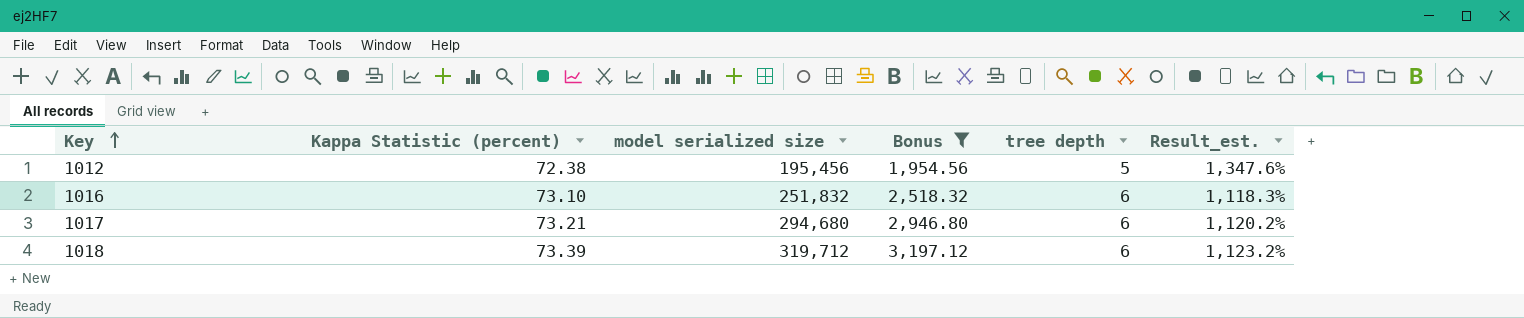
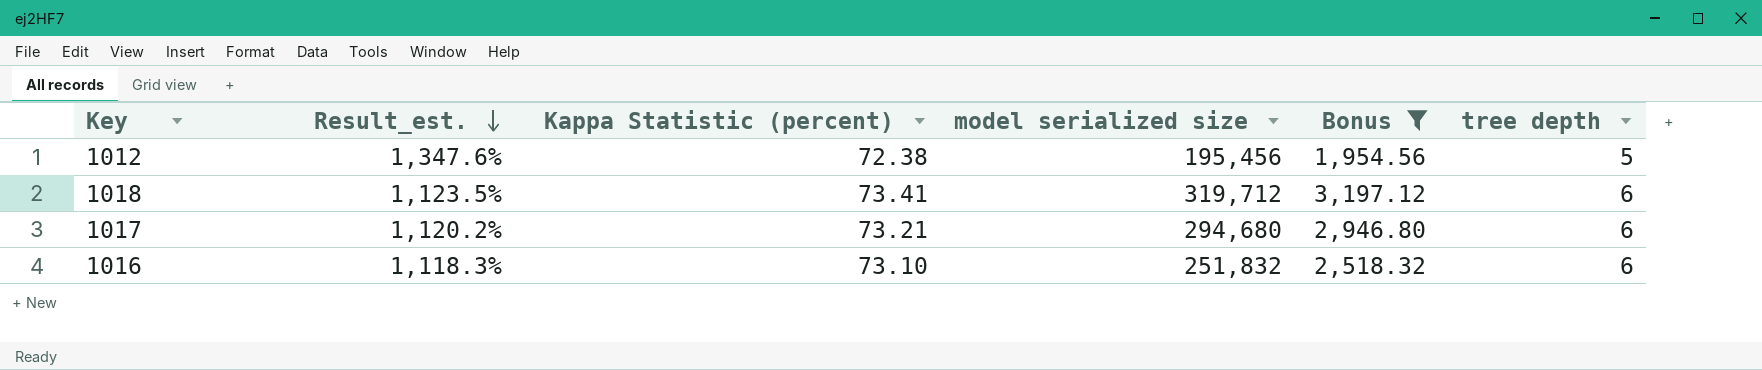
row order: Key ascending -> Result_est. descending
column Result_est. | position: 6 -> 2
1018 | Result_est.: 1,123.2% -> 1,123.5%
1018 | Kappa Statistic (percent): 73.39 -> 73.41

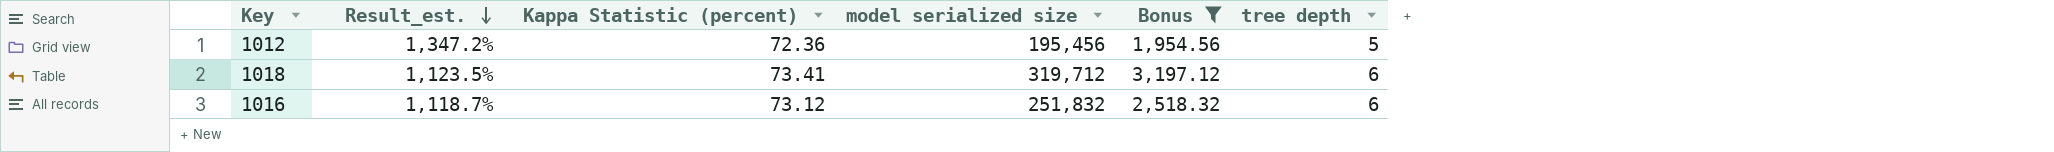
row 1017: 1,120.2% | 73.21 | 294,680 | 2,946.80 | 6 -> none
1012 | Result_est.: 1,347.6% -> 1,347.2%
1012 | Kappa Statistic (percent): 72.38 -> 72.36
1016 | Result_est.: 1,118.3% -> 1,118.7%
1016 | Kappa Statistic (percent): 73.10 -> 73.12

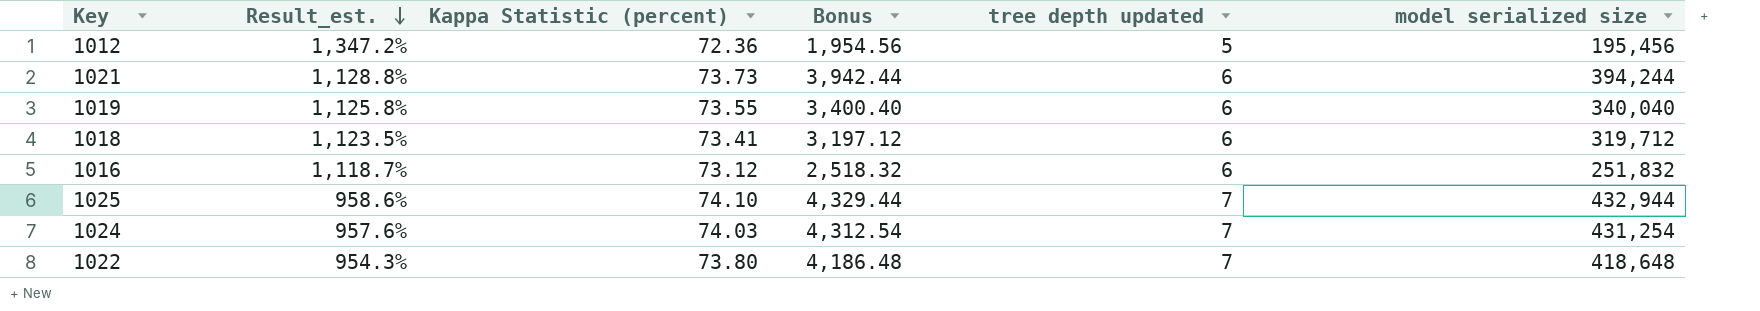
filter: Bonus <= 3,197.12 -> none
column name: tree depth -> tree depth updated
column model serialized size | position: 4 -> 6

